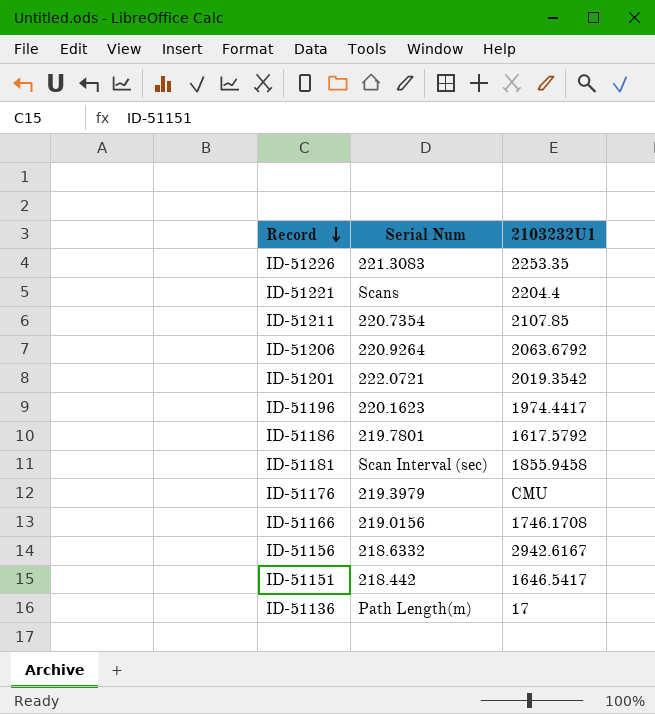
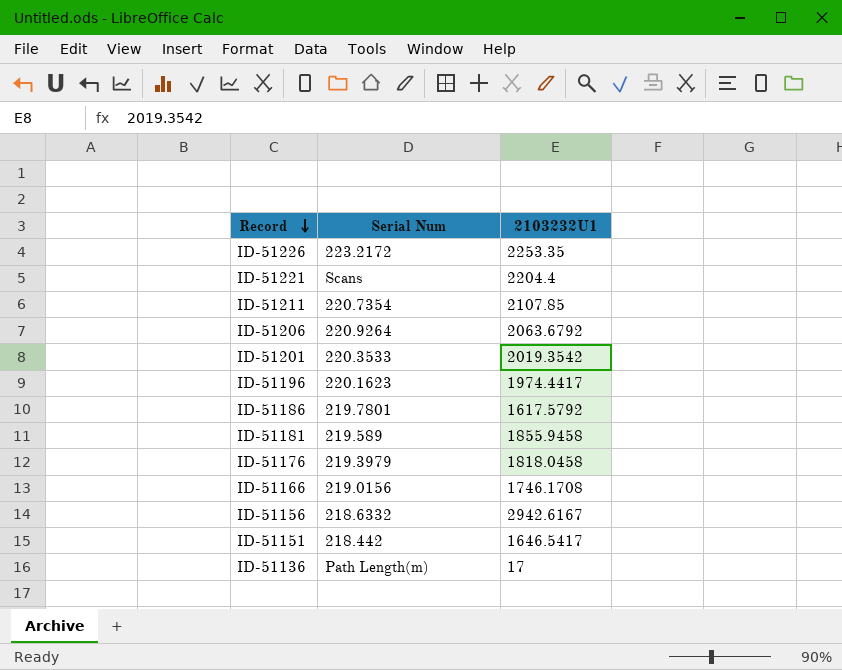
ID-51226 | Serial Num: 221.3083 -> 223.2172
ID-51201 | Serial Num: 222.0721 -> 220.3533
ID-51181 | Serial Num: Scan Interval (sec) -> 219.589
ID-51176 | 2103232U1: CMU -> 1818.0458

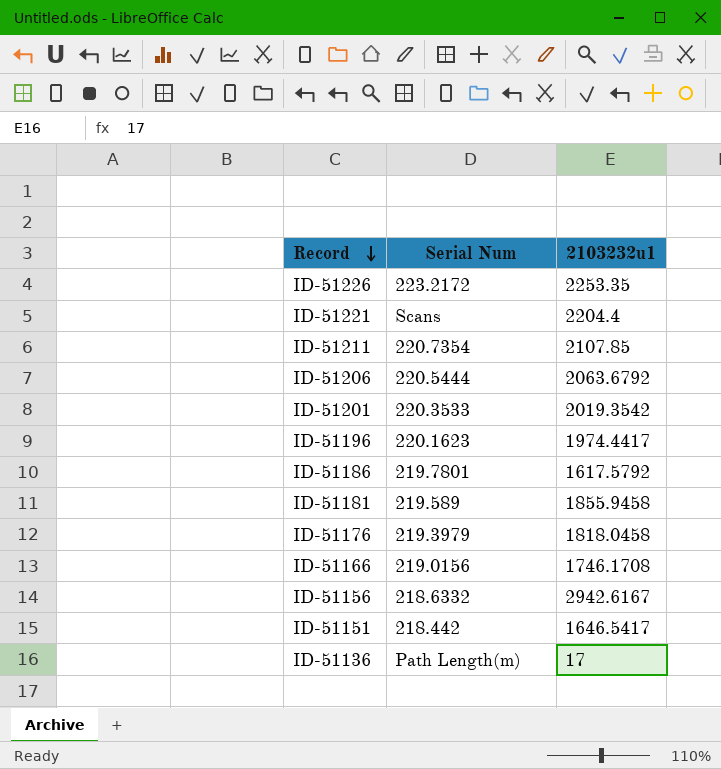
column name: 2103232U1 -> 2103232u1
ID-51206 | Serial Num: 220.9264 -> 220.5444

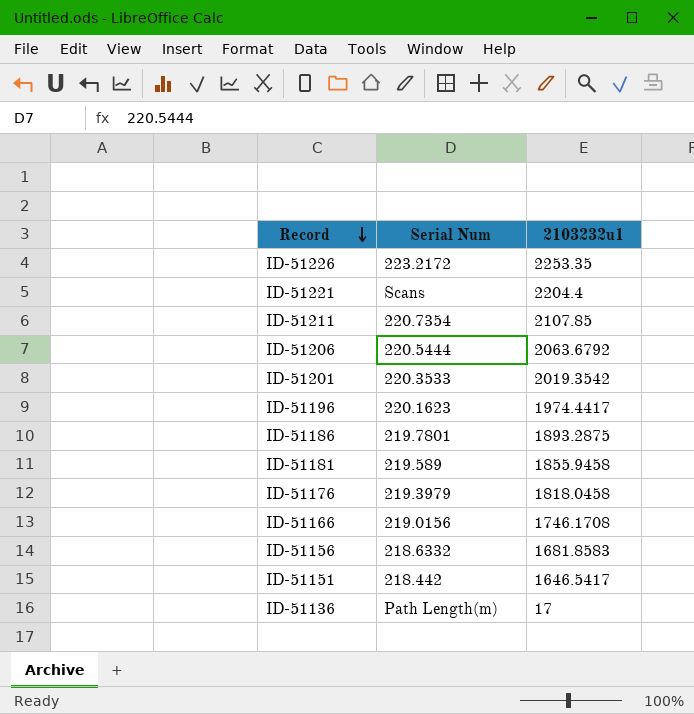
ID-51186 | 2103232u1: 1617.5792 -> 1893.2875
ID-51156 | 2103232u1: 2942.6167 -> 1681.8583

